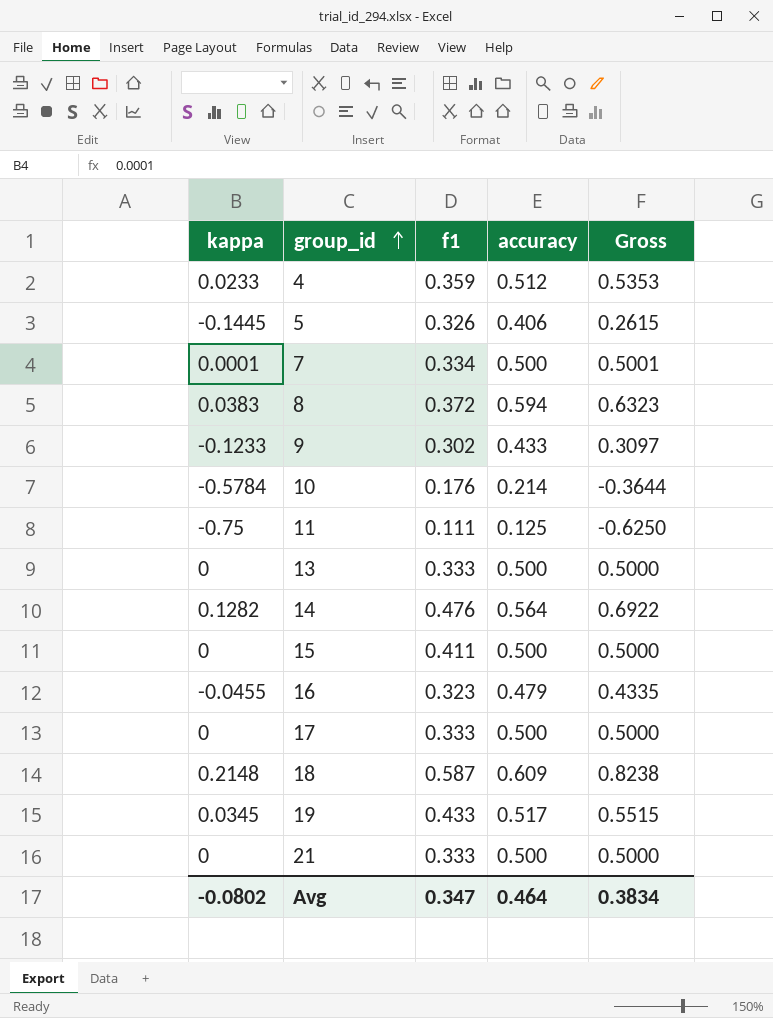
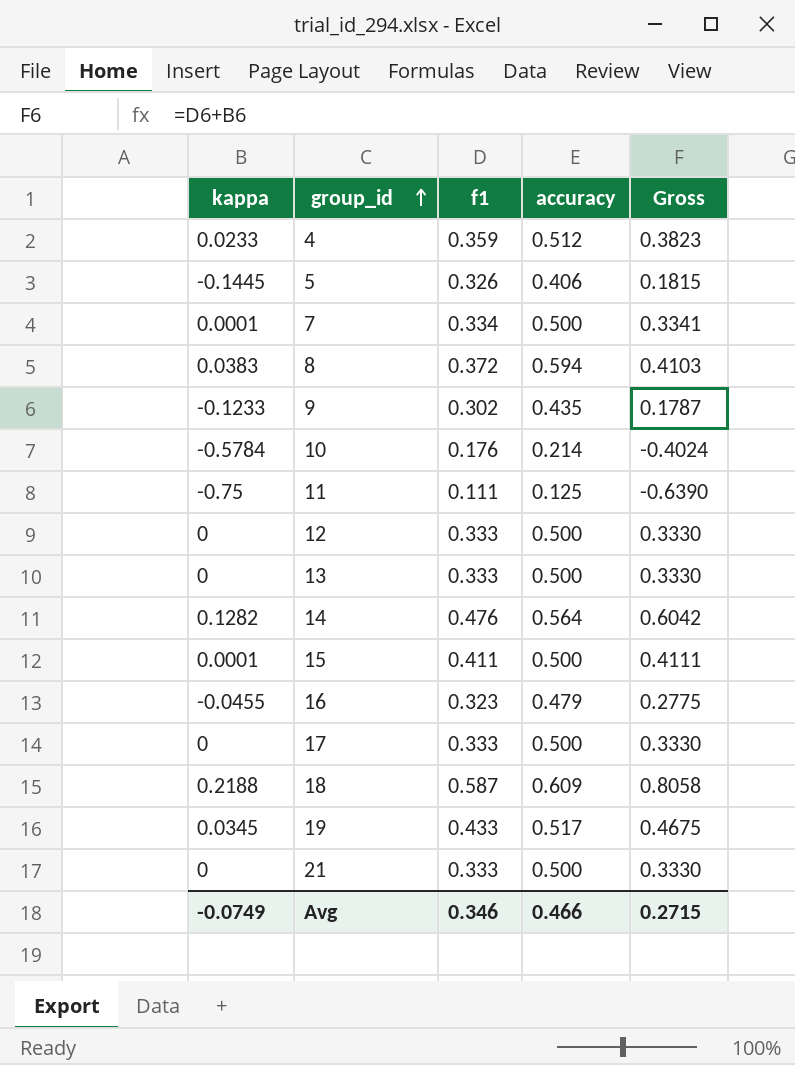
column Gross | formula: [kappa] + [accuracy] -> [kappa] + [f1]
9 | accuracy: 0.433 -> 0.435
row 12: none -> 0 | 0.333 | 0.500 | 0.3330
15 | kappa: 0 -> 0.0001
18 | kappa: 0.2148 -> 0.2188
Avg | kappa: -0.0802 -> -0.0749
Avg | f1: 0.347 -> 0.346
Avg | accuracy: 0.464 -> 0.466
Avg | Gross: 0.3834 -> 0.2715

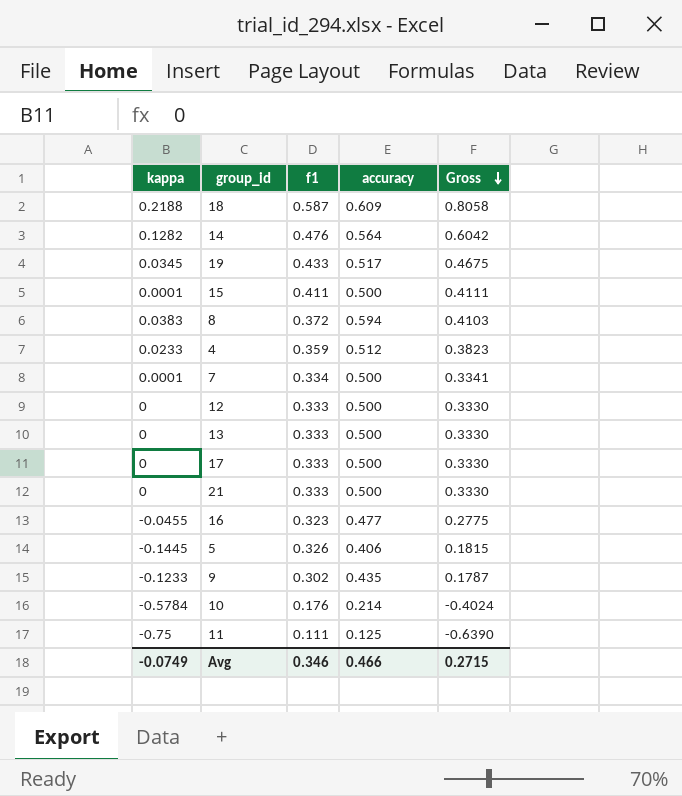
row order: group_id ascending -> Gross descending
16 | accuracy: 0.479 -> 0.477

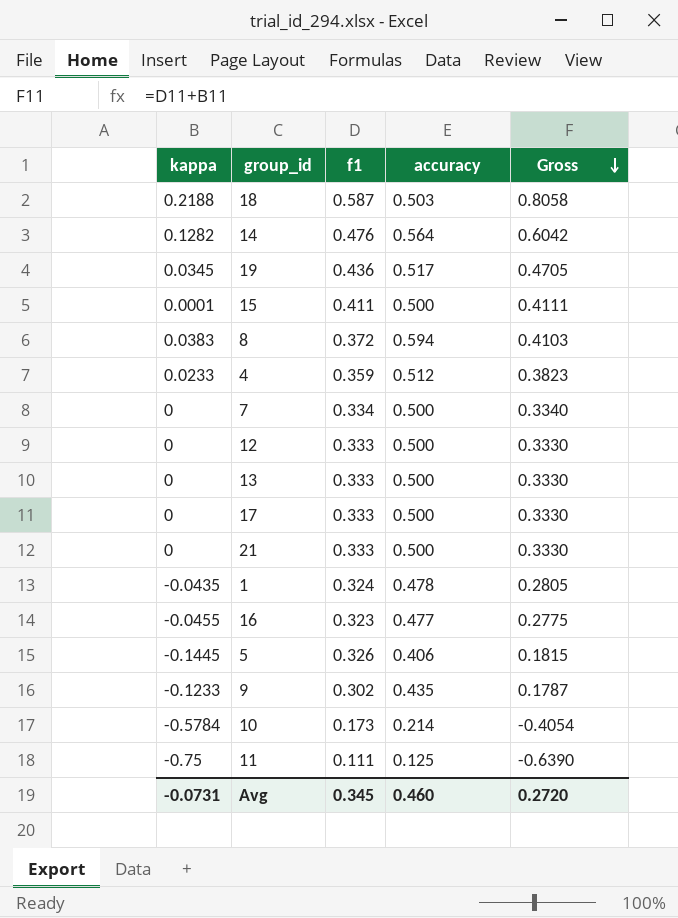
18 | accuracy: 0.609 -> 0.503
19 | f1: 0.433 -> 0.436
19 | Gross: 0.4675 -> 0.4705
7 | kappa: 0.0001 -> 0
7 | Gross: 0.3341 -> 0.3340
row 1: none -> -0.0435 | 0.324 | 0.478 | 0.2805
10 | f1: 0.176 -> 0.173
10 | Gross: -0.4024 -> -0.4054
Avg | kappa: -0.0749 -> -0.0731
Avg | f1: 0.346 -> 0.345
Avg | accuracy: 0.466 -> 0.460
Avg | Gross: 0.2715 -> 0.2720

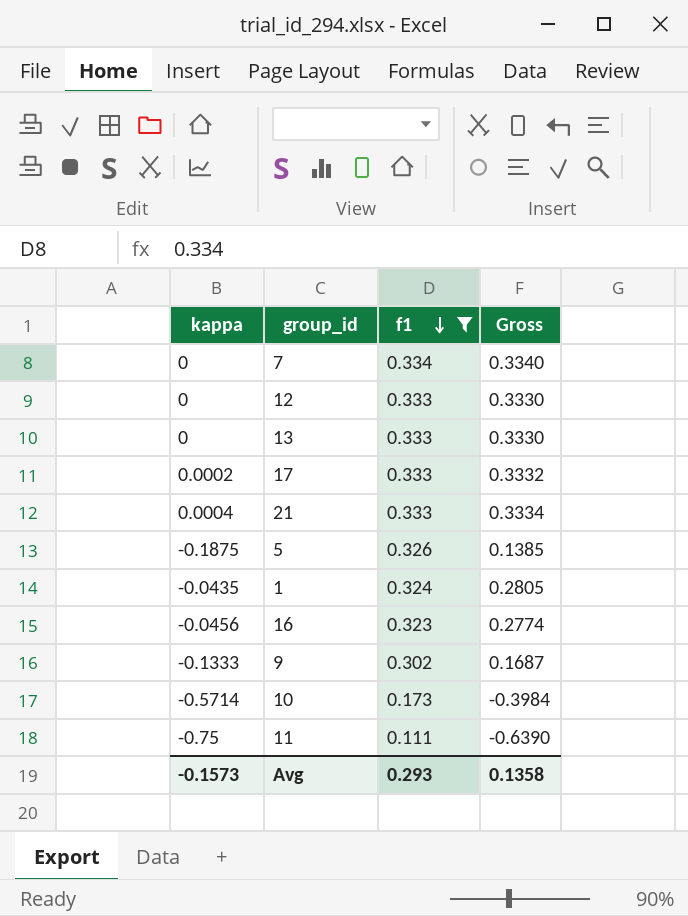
filter: none -> f1 <= 0.334
row order: Gross descending -> f1 descending
column accuracy | position: 4 -> none
17 | kappa: 0 -> 0.0002
17 | Gross: 0.3330 -> 0.3332
21 | kappa: 0 -> 0.0004
21 | Gross: 0.3330 -> 0.3334
5 | kappa: -0.1445 -> -0.1875
5 | Gross: 0.1815 -> 0.1385
16 | kappa: -0.0455 -> -0.0456
16 | Gross: 0.2775 -> 0.2774
9 | kappa: -0.1233 -> -0.1333
9 | Gross: 0.1787 -> 0.1687
10 | kappa: -0.5784 -> -0.5714
10 | Gross: -0.4054 -> -0.3984
Avg | kappa: -0.0731 -> -0.1573
Avg | f1: 0.345 -> 0.293
Avg | Gross: 0.2720 -> 0.1358

